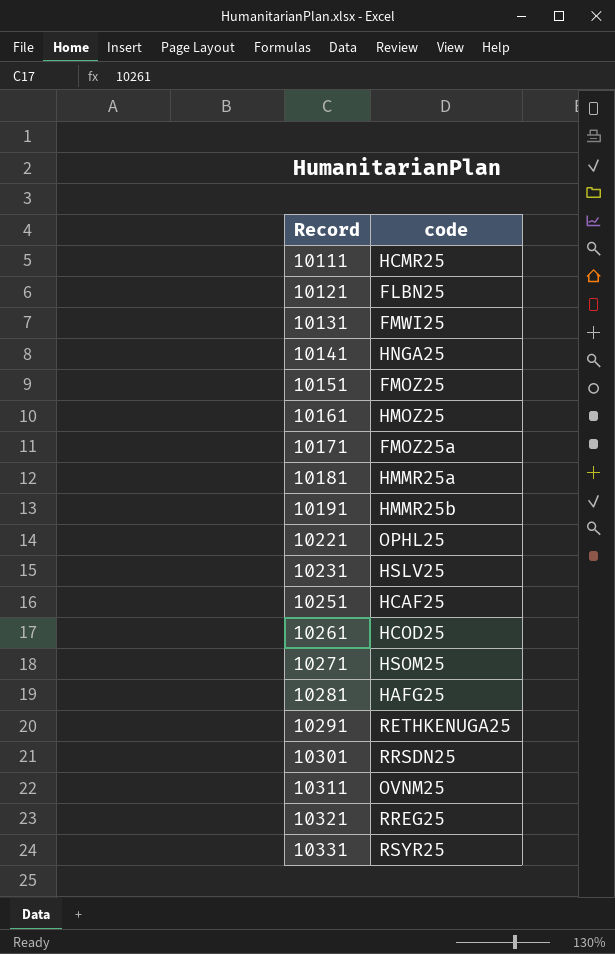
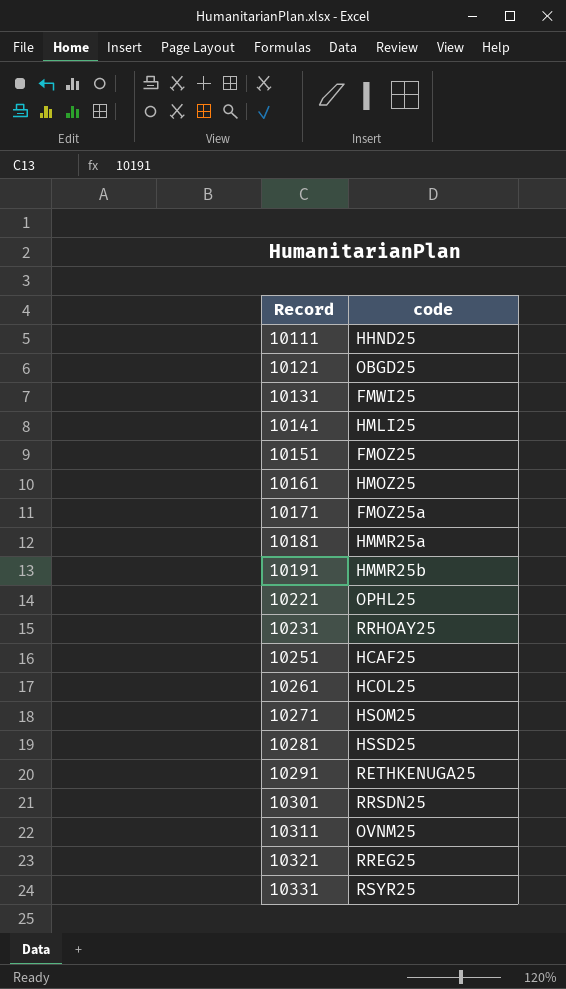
10111 | code: HCMR25 -> HHND25
10121 | code: FLBN25 -> OBGD25
10141 | code: HNGA25 -> HMLI25
10231 | code: HSLV25 -> RRHOAY25
10261 | code: HCOD25 -> HCOL25
10281 | code: HAFG25 -> HSSD25

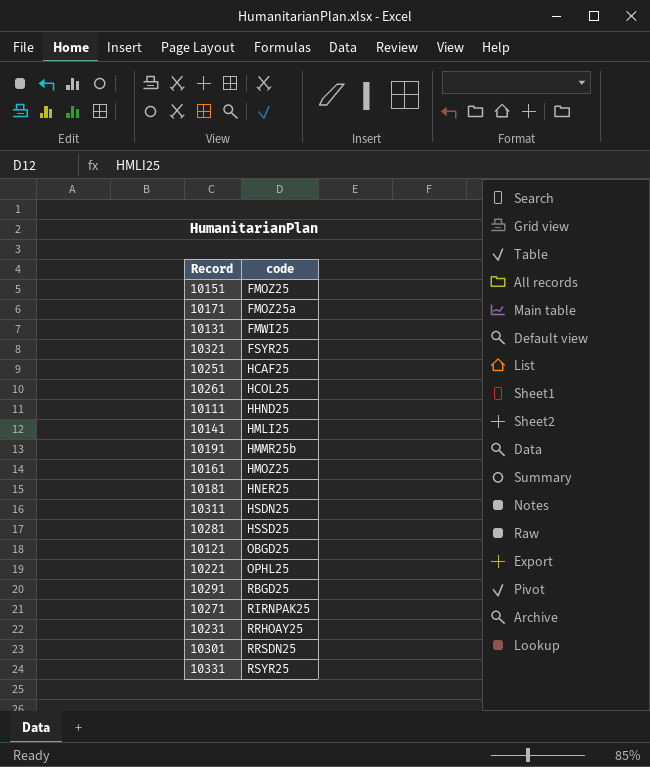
row order: Record ascending -> code ascending
10321 | code: RREG25 -> FSYR25
10181 | code: HMMR25a -> HNER25
10311 | code: OVNM25 -> HSDN25
10291 | code: RETHKENUGA25 -> RBGD25
10271 | code: HSOM25 -> RIRNPAK25

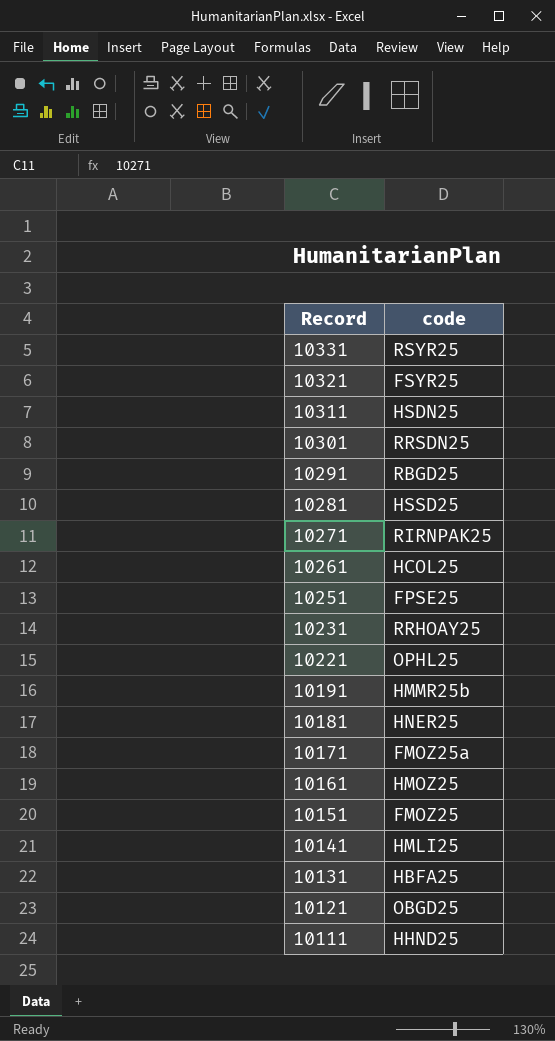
row order: code ascending -> Record descending
10251 | code: HCAF25 -> FPSE25
10131 | code: FMWI25 -> HBFA25

